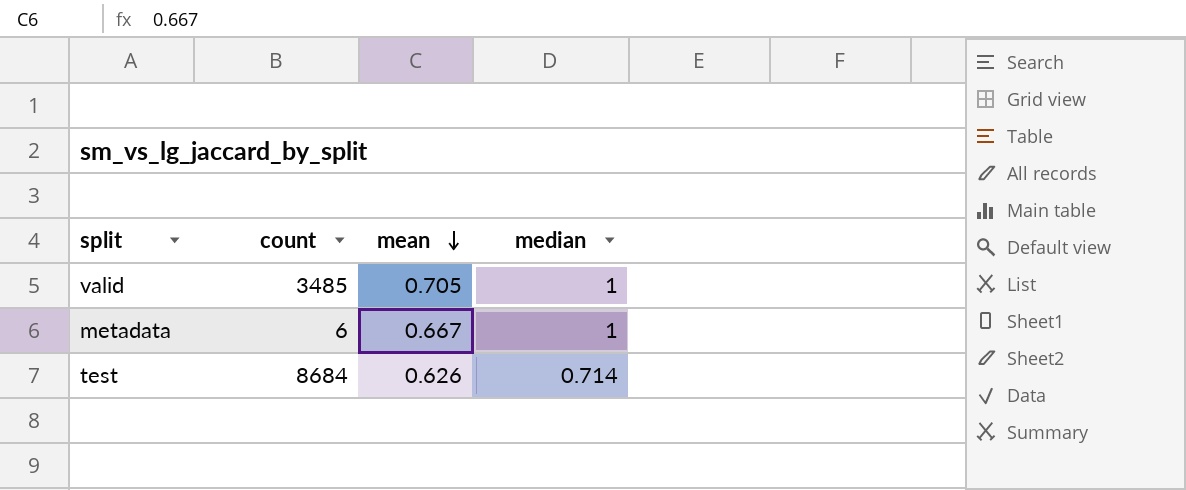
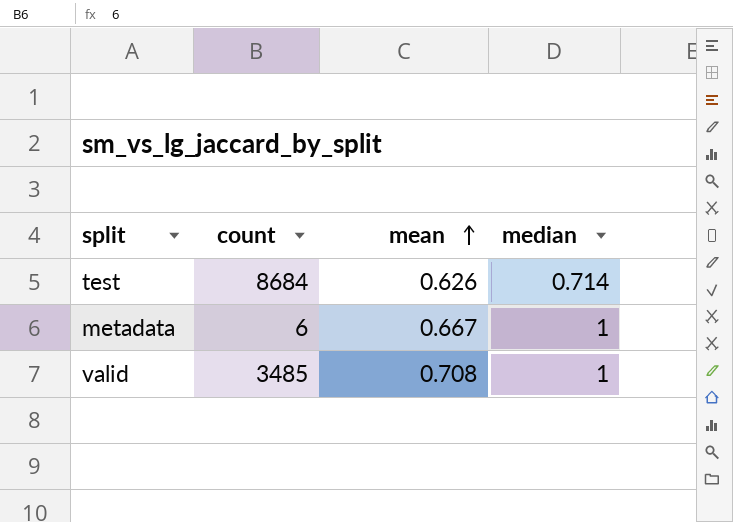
row order: mean descending -> mean ascending
valid | mean: 0.705 -> 0.708

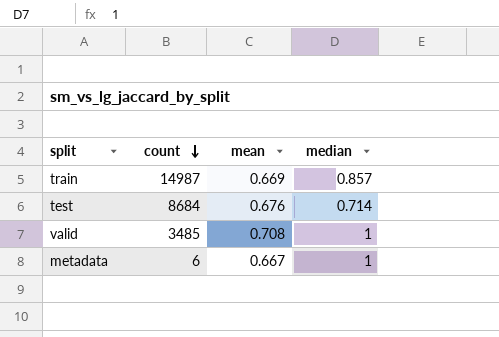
row order: mean ascending -> count descending
row train: none -> 14987 | 0.669 | 0.857
test | mean: 0.626 -> 0.676

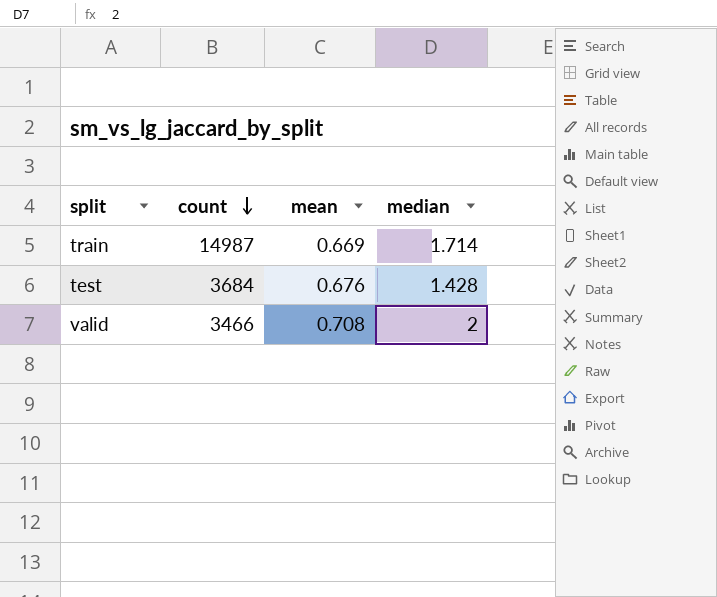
row metadata: 6 | 0.667 | 1 -> none
train | median: 0.857 -> 1.714
test | count: 8684 -> 3684
test | median: 0.714 -> 1.428
valid | count: 3485 -> 3466
valid | median: 1 -> 2

